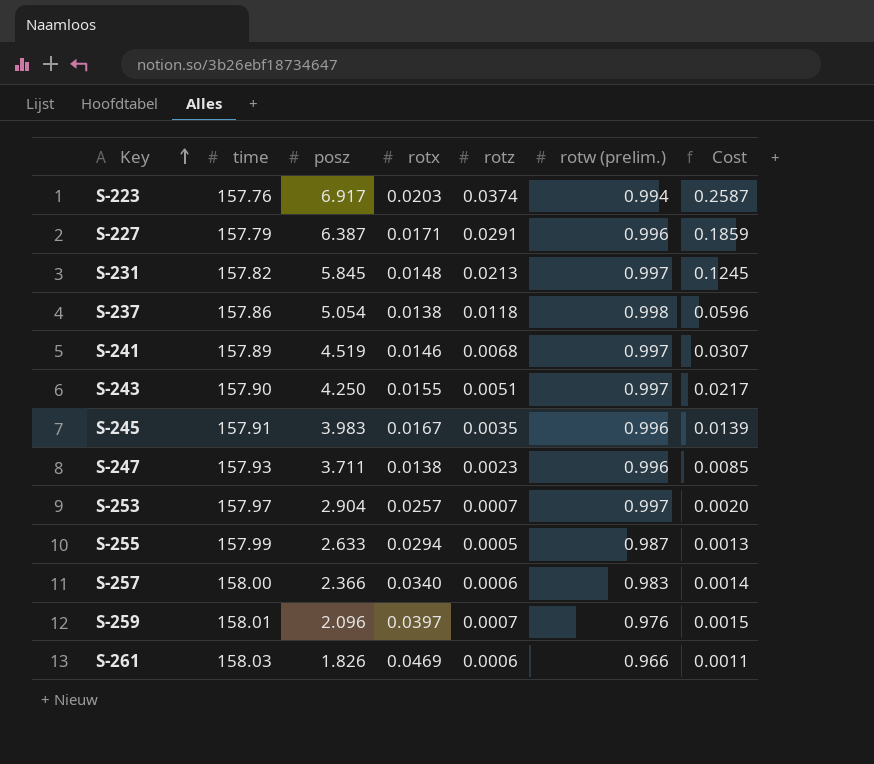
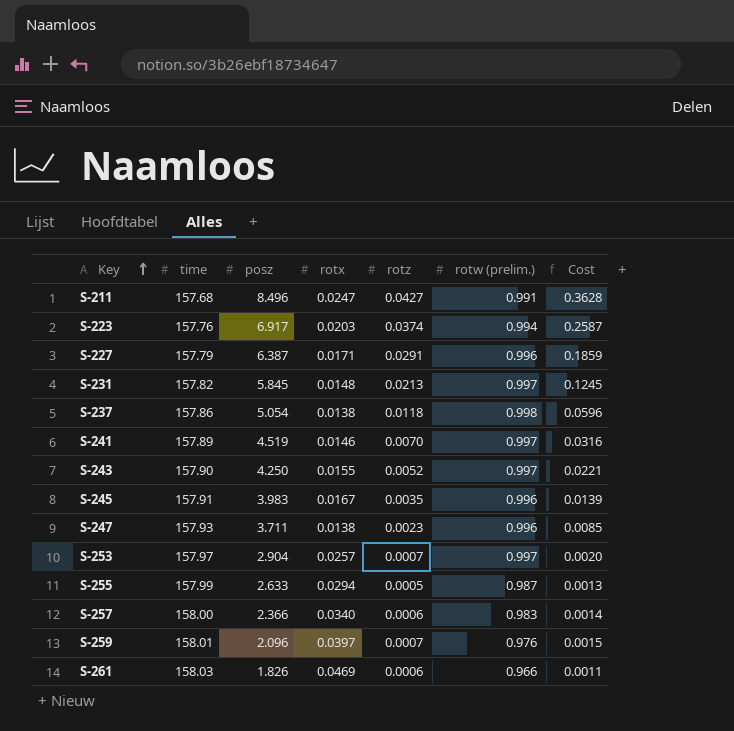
row S-211: none -> 157.68 | 8.496 | 0.0247 | 0.0427 | 0.991 | 0.3628
S-241 | rotz: 0.0068 -> 0.0070
S-241 | Cost: 0.0307 -> 0.0316
S-243 | rotz: 0.0051 -> 0.0052
S-243 | Cost: 0.0217 -> 0.0221

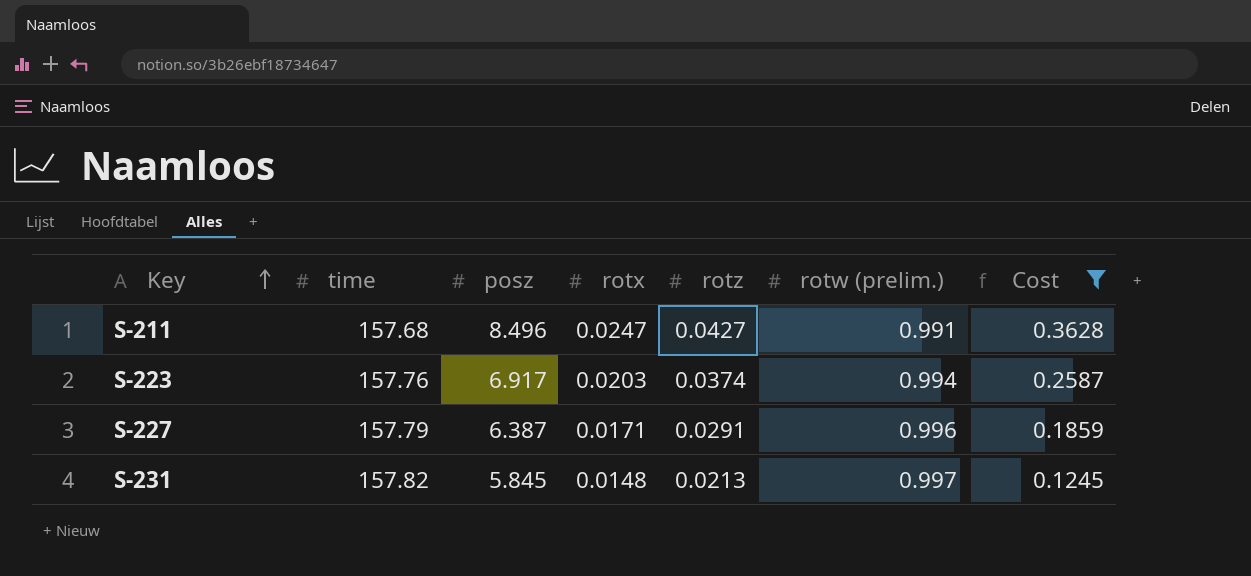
filter: none -> Cost >= 0.1245

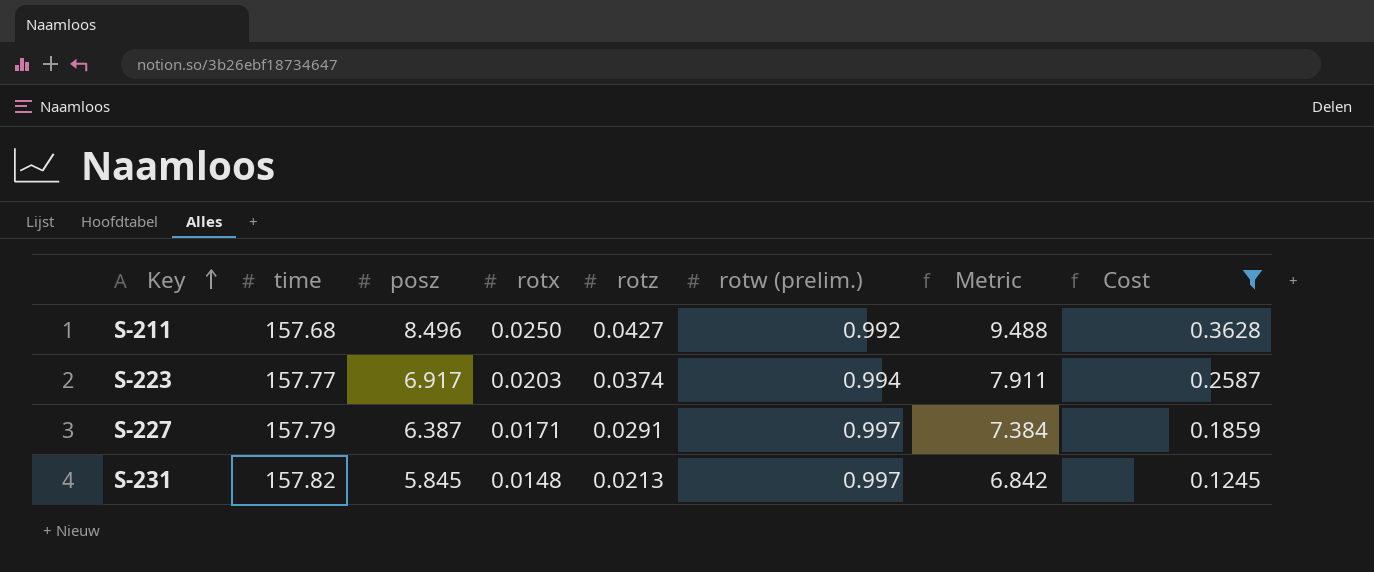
column Metric | formula: none -> [posz] + [rotw (prelim.)]
S-211 | rotx: 0.0247 -> 0.0250
S-211 | rotw (prelim.): 0.991 -> 0.992
S-223 | time: 157.76 -> 157.77
S-227 | rotw (prelim.): 0.996 -> 0.997

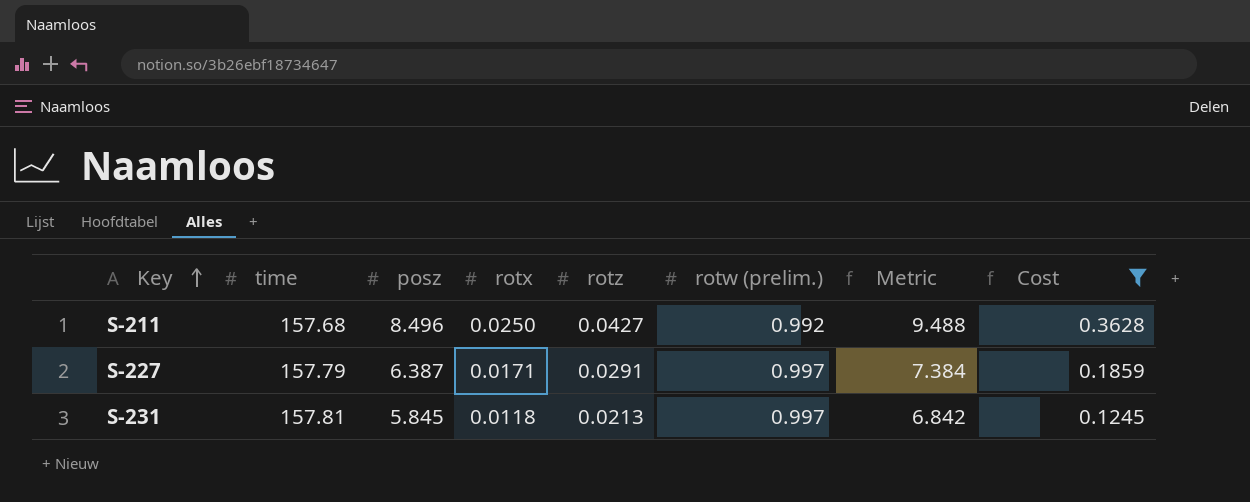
row S-223: 157.77 | 6.917 | 0.0203 | 0.0374 | 0.994 | 7.911 | 0.2587 -> none
S-231 | time: 157.82 -> 157.81
S-231 | rotx: 0.0148 -> 0.0118

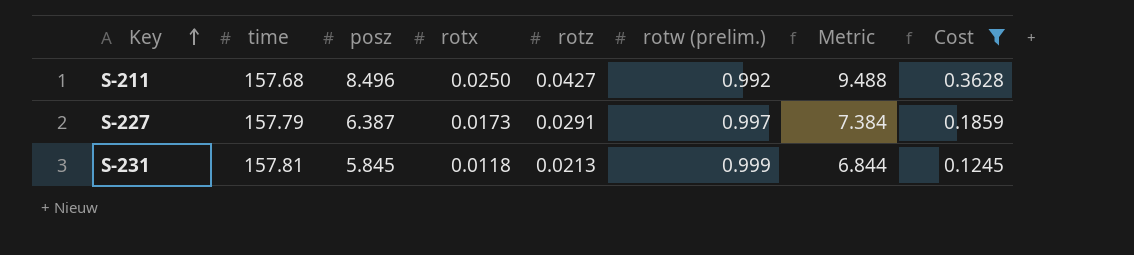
S-227 | rotx: 0.0171 -> 0.0173
S-231 | rotw (prelim.): 0.997 -> 0.999
S-231 | Metric: 6.842 -> 6.844

